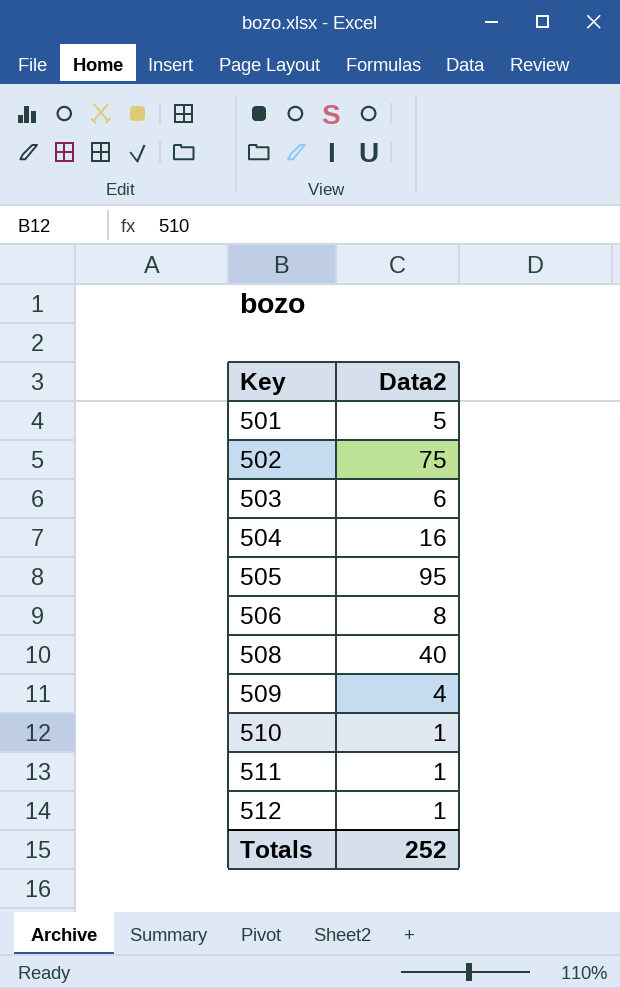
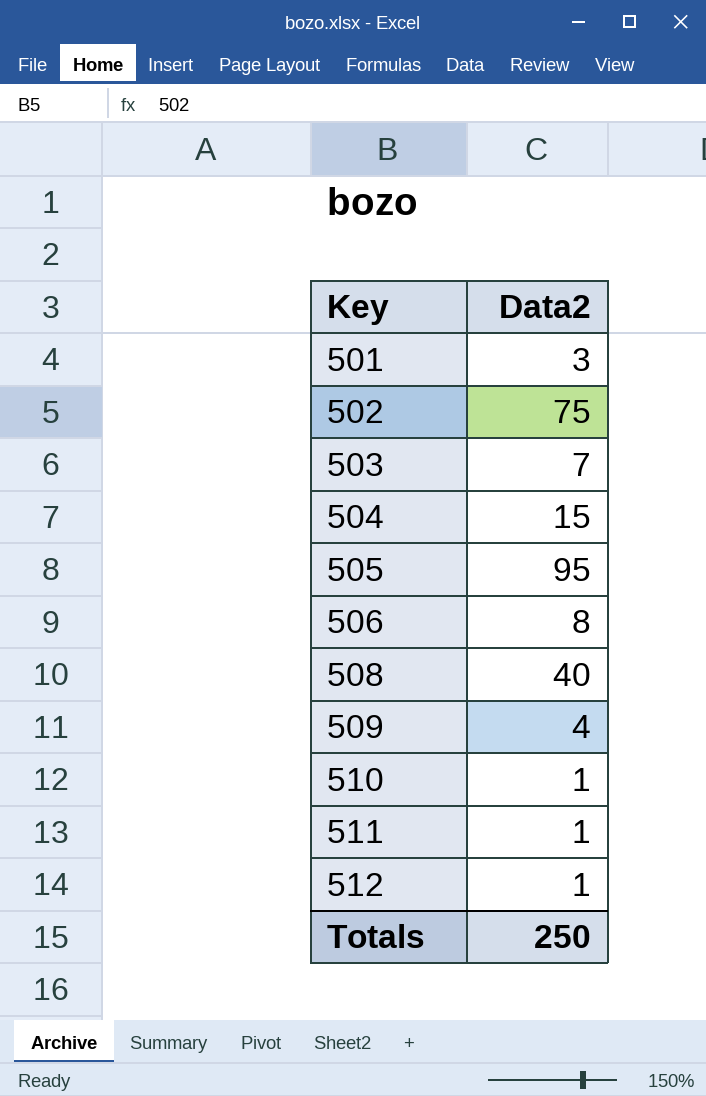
501 | Data2: 5 -> 3
503 | Data2: 6 -> 7
504 | Data2: 16 -> 15
Totals | Data2: 252 -> 250

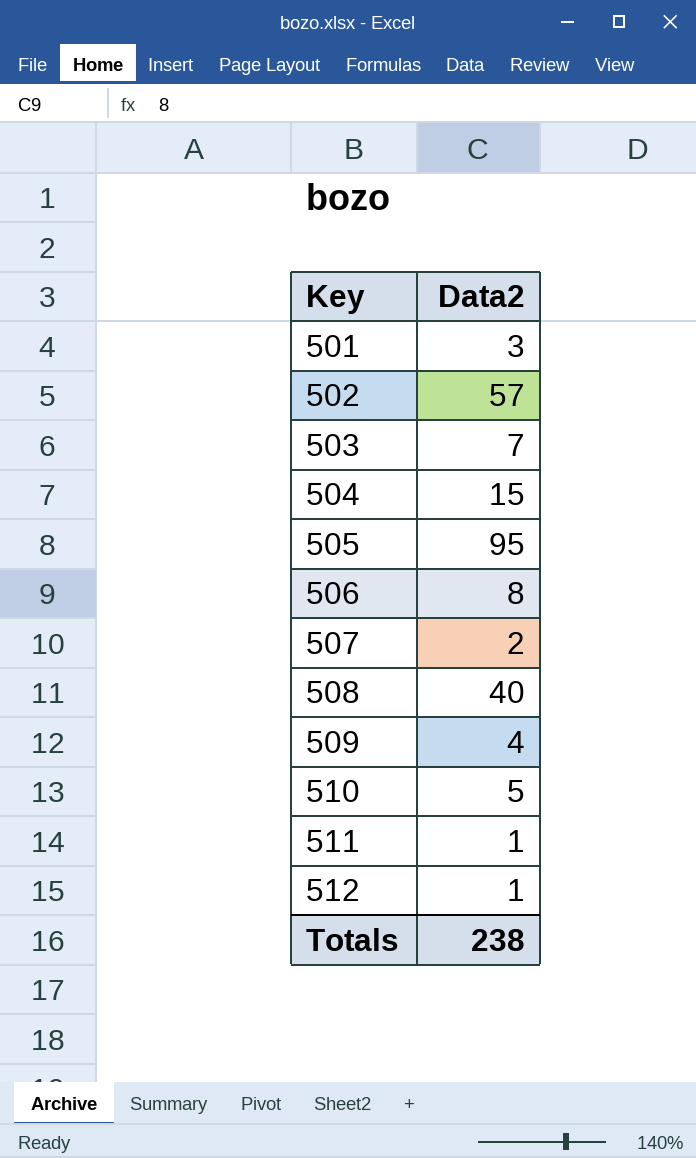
502 | Data2: 75 -> 57
row 507: none -> 2
510 | Data2: 1 -> 5
Totals | Data2: 250 -> 238

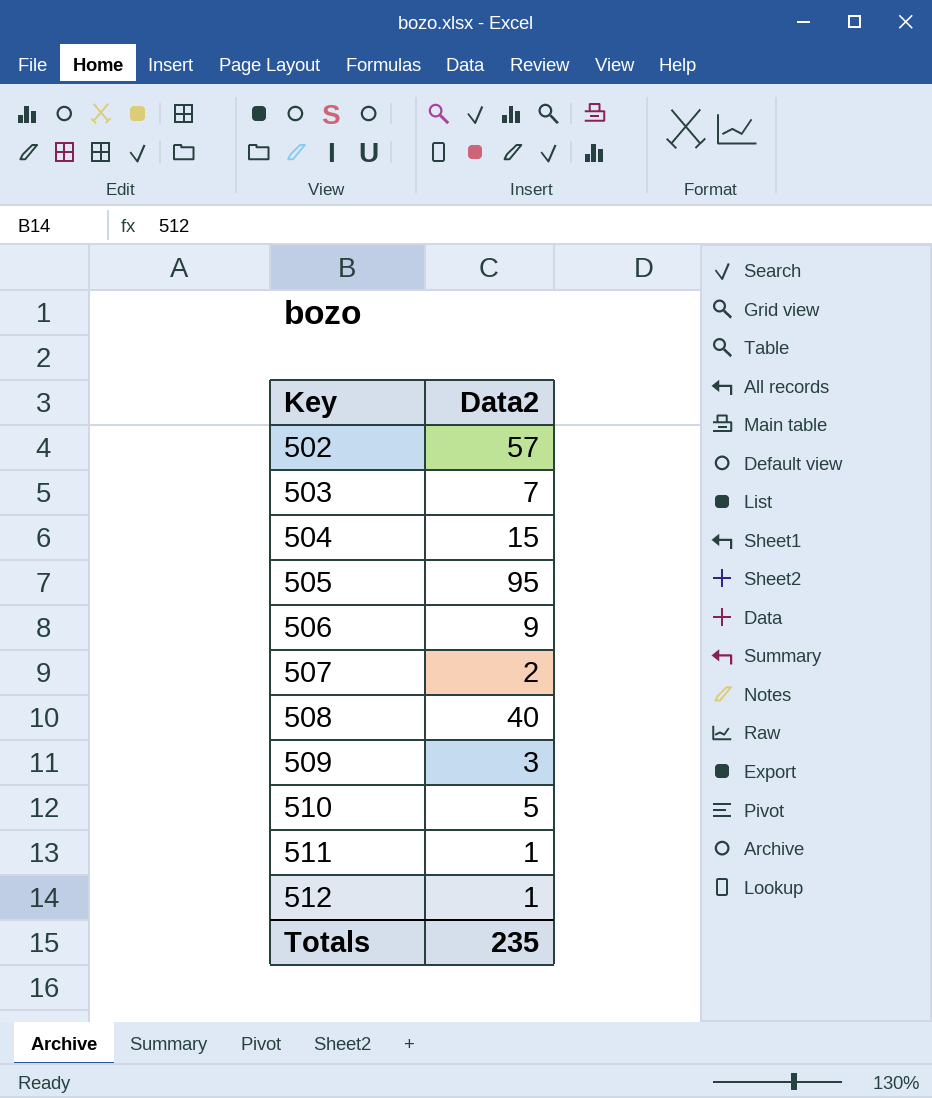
row 501: 3 -> none
506 | Data2: 8 -> 9
509 | Data2: 4 -> 3
Totals | Data2: 238 -> 235

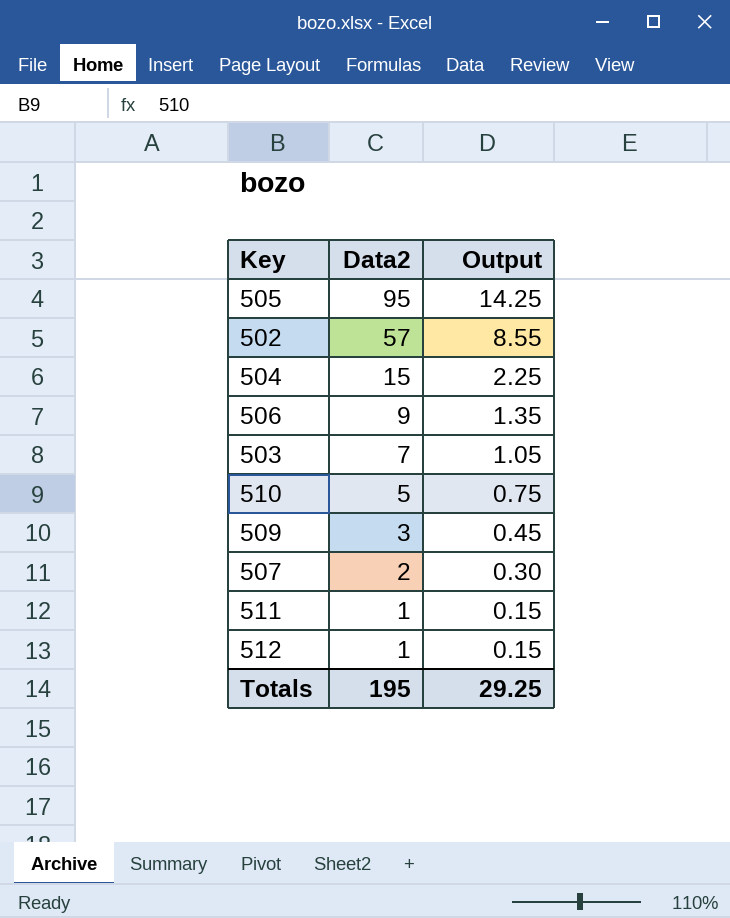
row order: Key ascending -> Data2 descending
column Output | formula: none -> [Data2] * 0.15
row 508: 40 -> none
Totals | Data2: 235 -> 195

